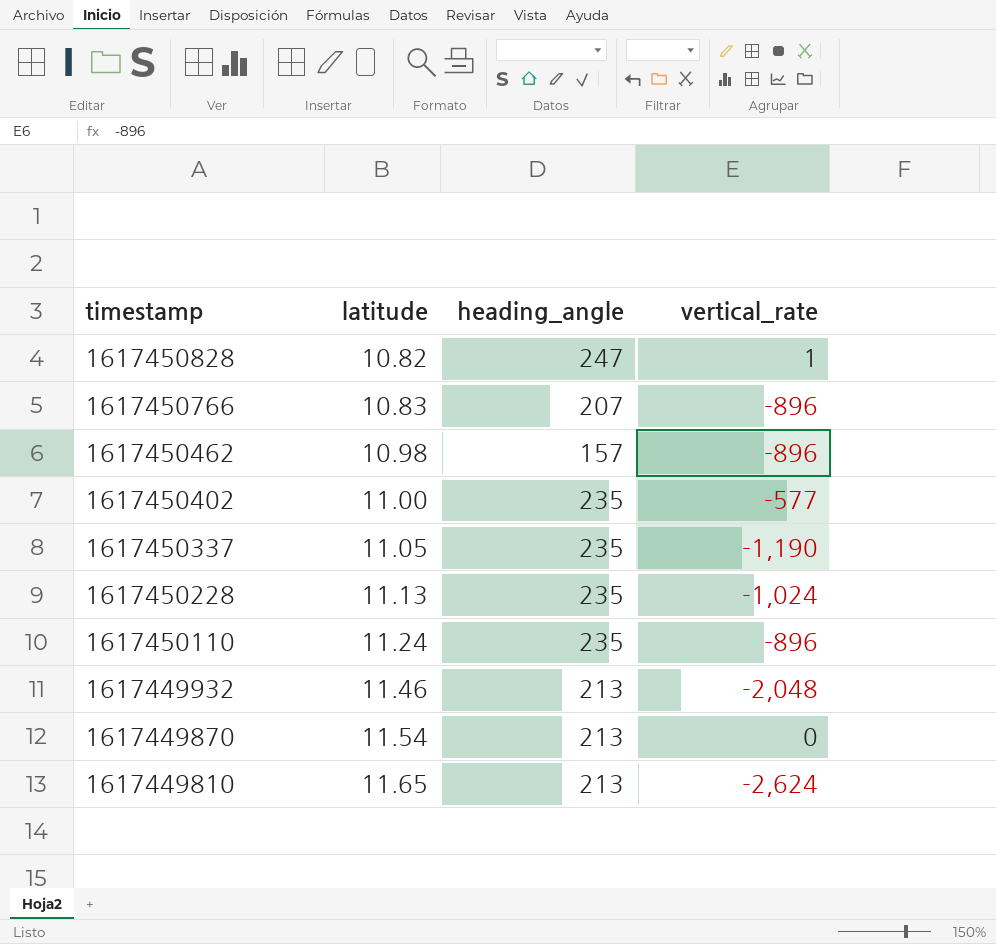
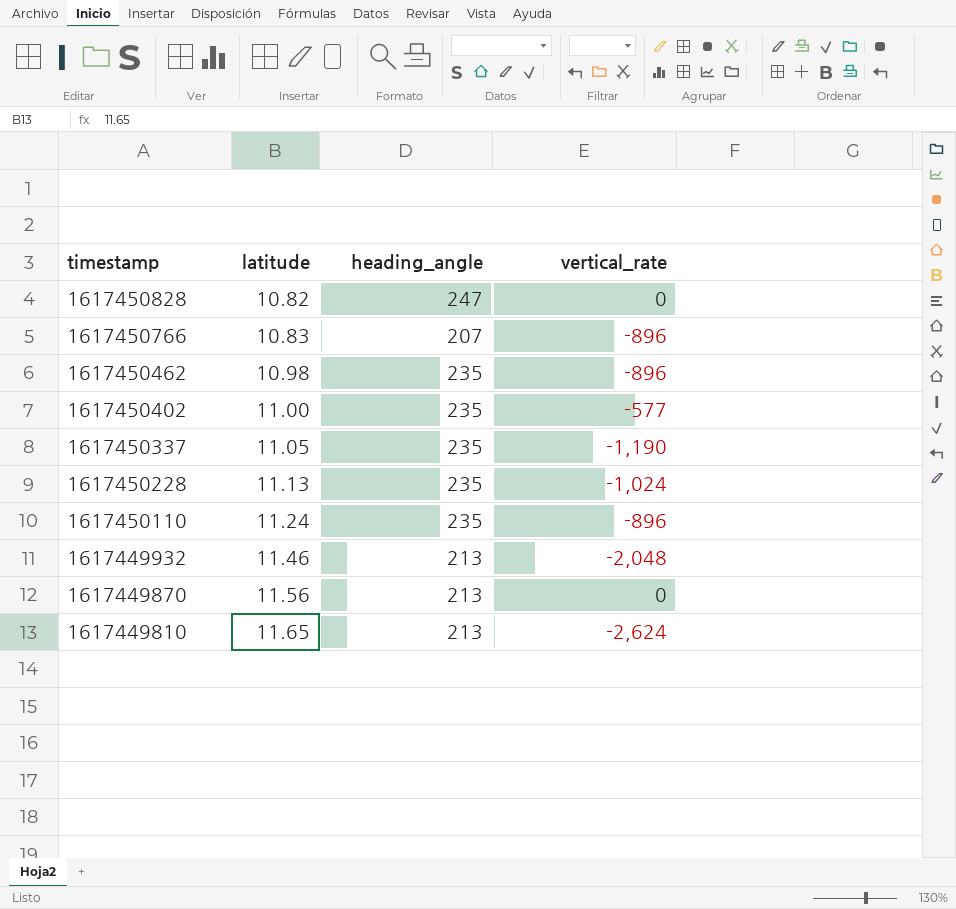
1617450828 | vertical_rate: 1 -> 0
1617450462 | heading_angle: 157 -> 235
1617449870 | latitude: 11.54 -> 11.56

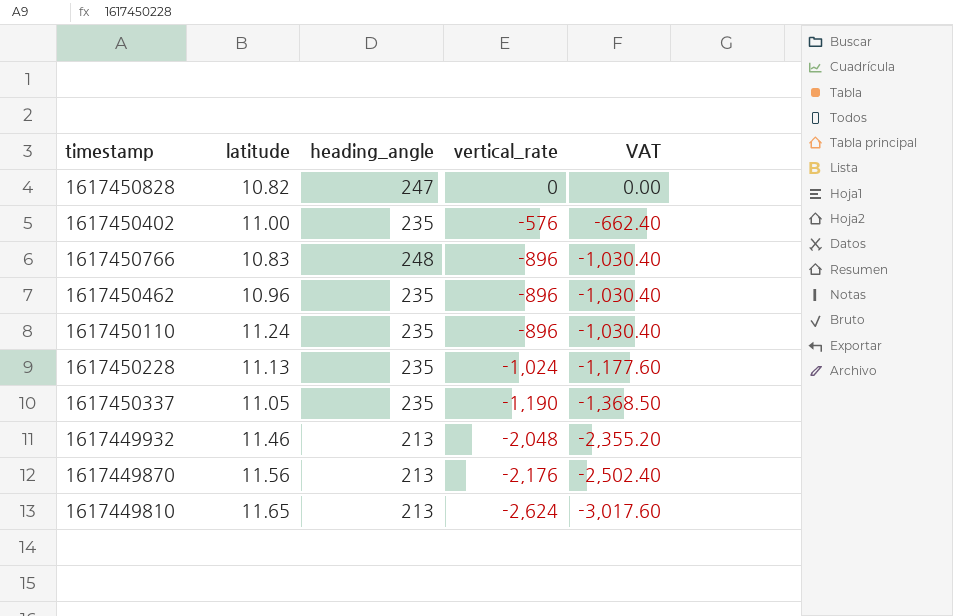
row order: timestamp descending -> vertical_rate descending
column VAT | formula: none -> [vertical_rate] * 1.15
1617450402 | vertical_rate: -577 -> -576
1617450766 | heading_angle: 207 -> 248
1617450462 | latitude: 10.98 -> 10.96
1617449870 | vertical_rate: 0 -> -2,176

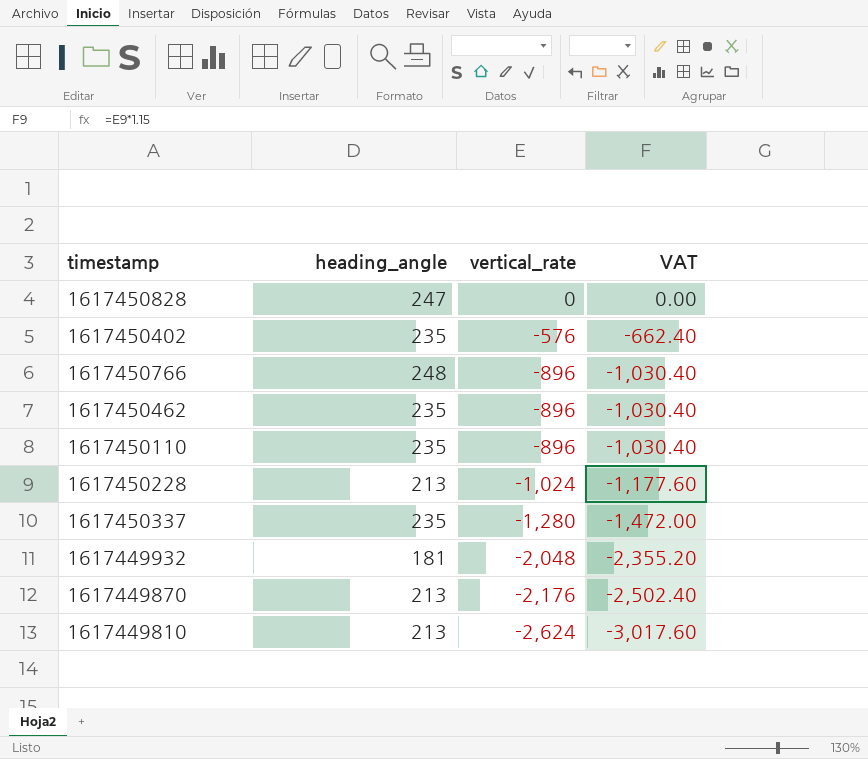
column latitude | position: 2 -> none
1617450228 | heading_angle: 235 -> 213
1617450337 | vertical_rate: -1,190 -> -1,280
1617450337 | VAT: -1,368.50 -> -1,472.00
1617449932 | heading_angle: 213 -> 181

